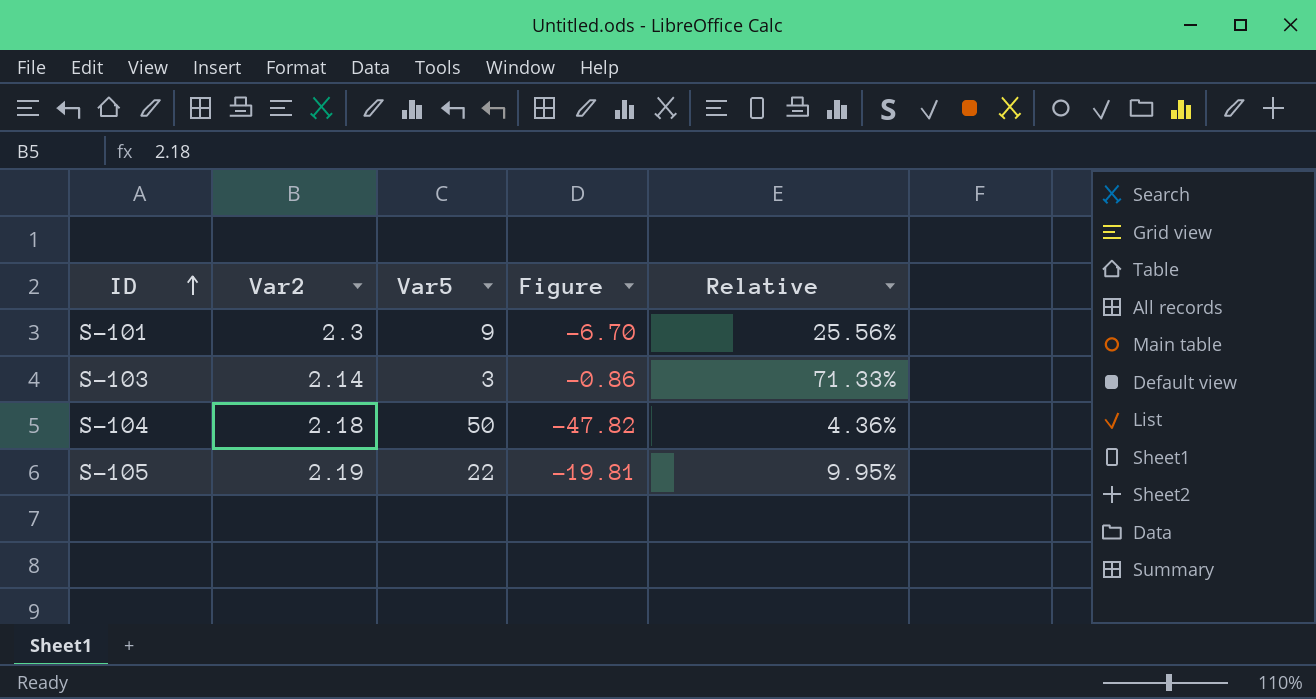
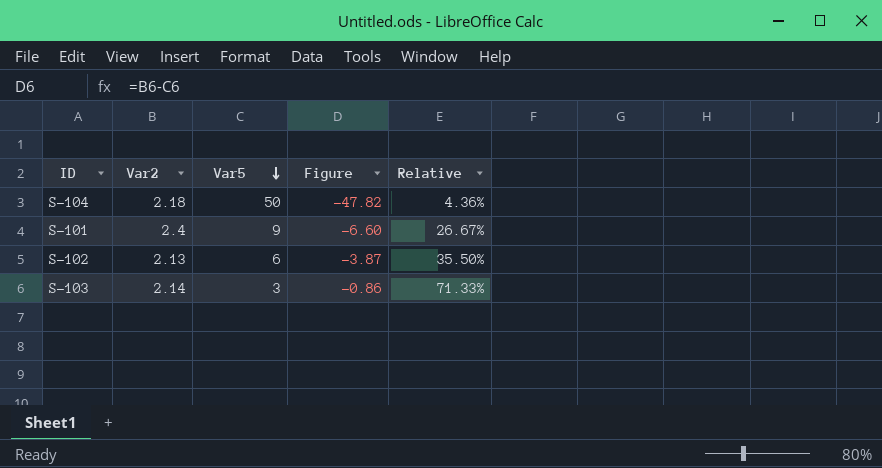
row order: ID ascending -> Var5 descending
row S-105: 2.19 | 22 | -19.81 | 9.95% -> none
S-101 | Var2: 2.3 -> 2.4
S-101 | Figure: -6.70 -> -6.60
S-101 | Relative: 25.56% -> 26.67%
row S-102: none -> 2.13 | 6 | -3.87 | 35.50%

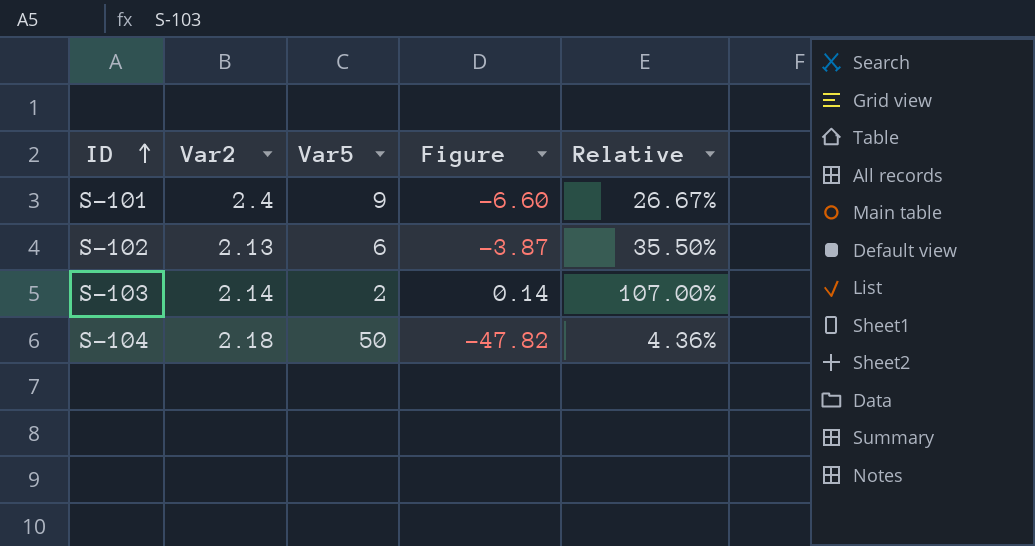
row order: Var5 descending -> ID ascending
S-103 | Var5: 3 -> 2
S-103 | Figure: -0.86 -> 0.14
S-103 | Relative: 71.33% -> 107.00%

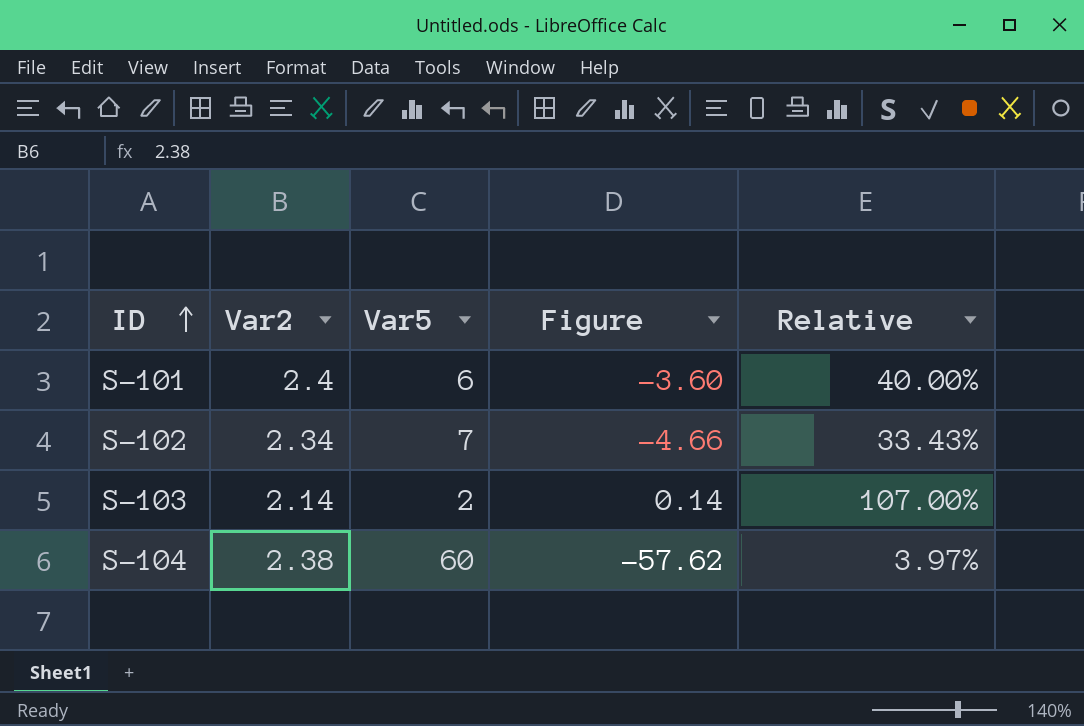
S-101 | Var5: 9 -> 6
S-101 | Figure: -6.60 -> -3.60
S-101 | Relative: 26.67% -> 40.00%
S-102 | Var2: 2.13 -> 2.34
S-102 | Var5: 6 -> 7
S-102 | Figure: -3.87 -> -4.66
S-102 | Relative: 35.50% -> 33.43%
S-104 | Var2: 2.18 -> 2.38
S-104 | Var5: 50 -> 60
S-104 | Figure: -47.82 -> -57.62
S-104 | Relative: 4.36% -> 3.97%

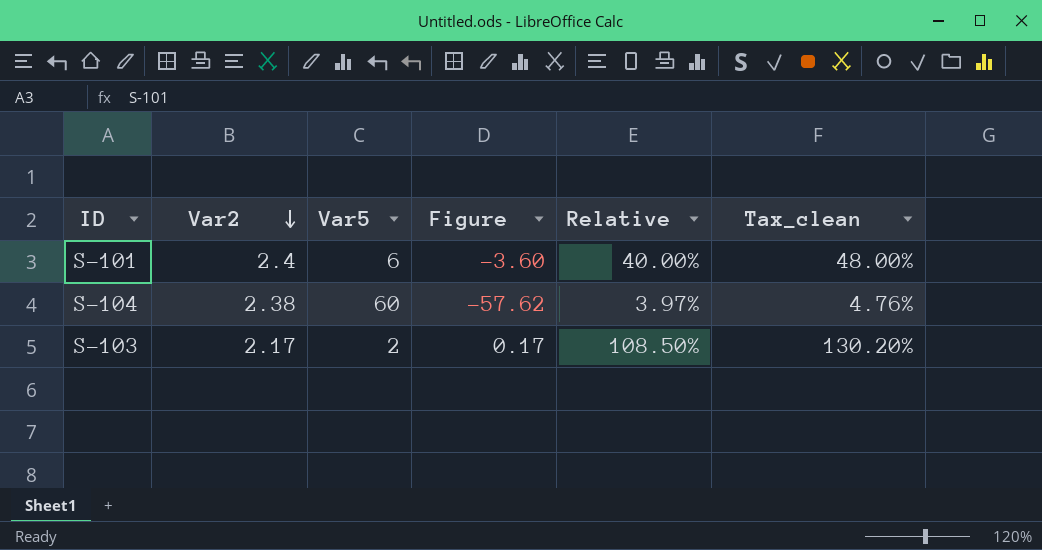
row order: ID ascending -> Var2 descending
column Tax_clean | formula: none -> [Relative] * 1.2
row S-102: 2.34 | 7 | -4.66 | 33.43% -> none
S-103 | Var2: 2.14 -> 2.17
S-103 | Figure: 0.14 -> 0.17
S-103 | Relative: 107.00% -> 108.50%

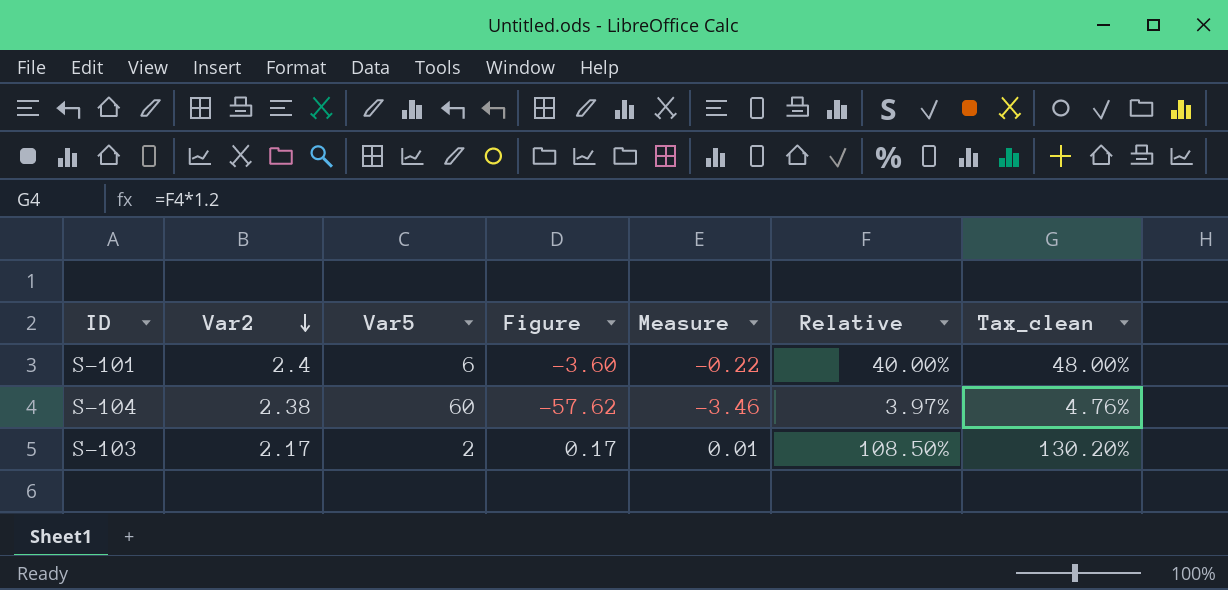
column Measure | formula: none -> [Figure] * 0.06

